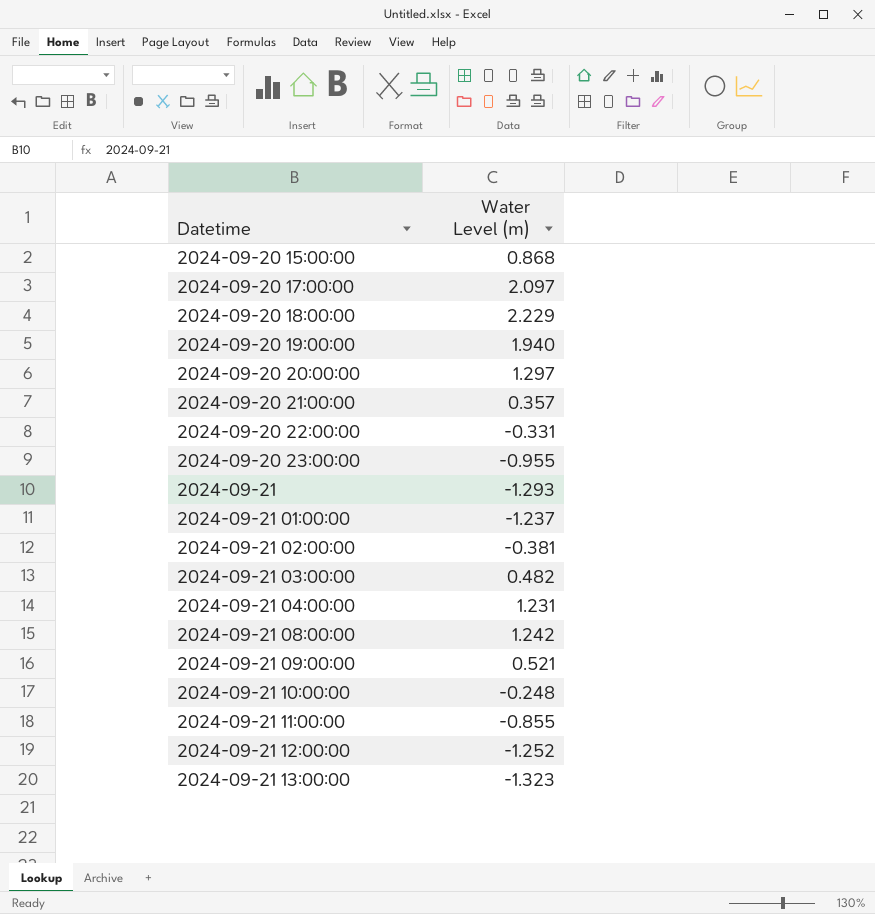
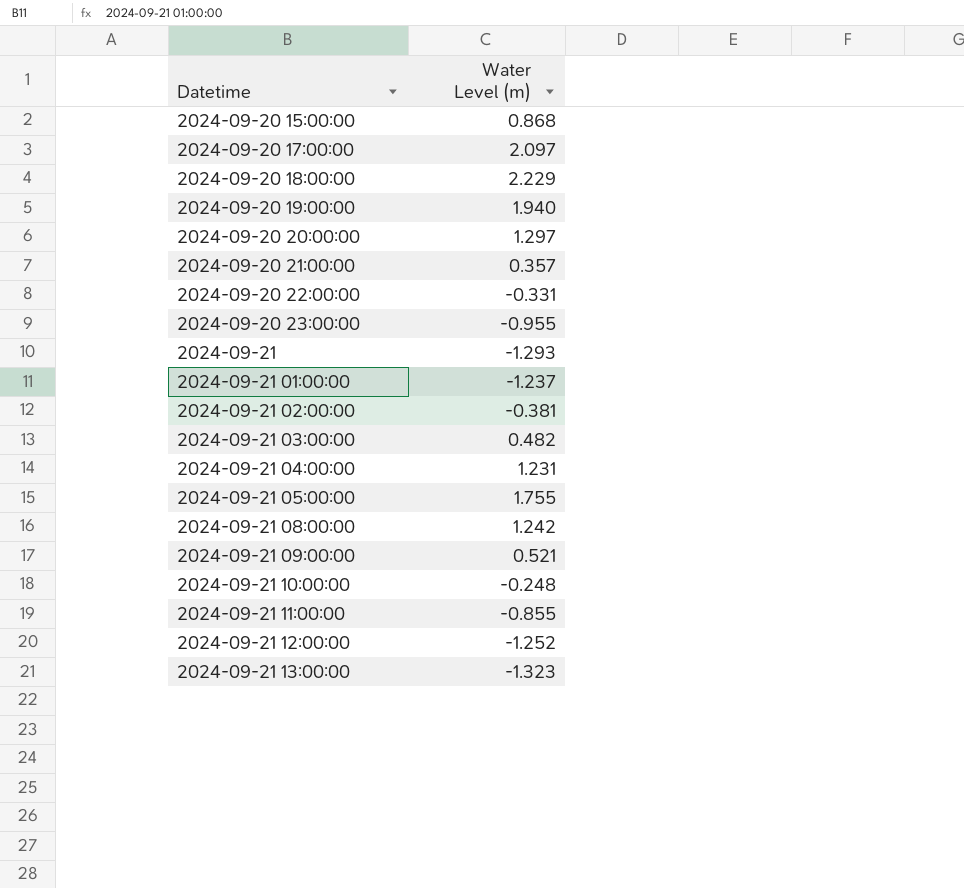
row 2024-09-21 05:00:00: none -> 1.755

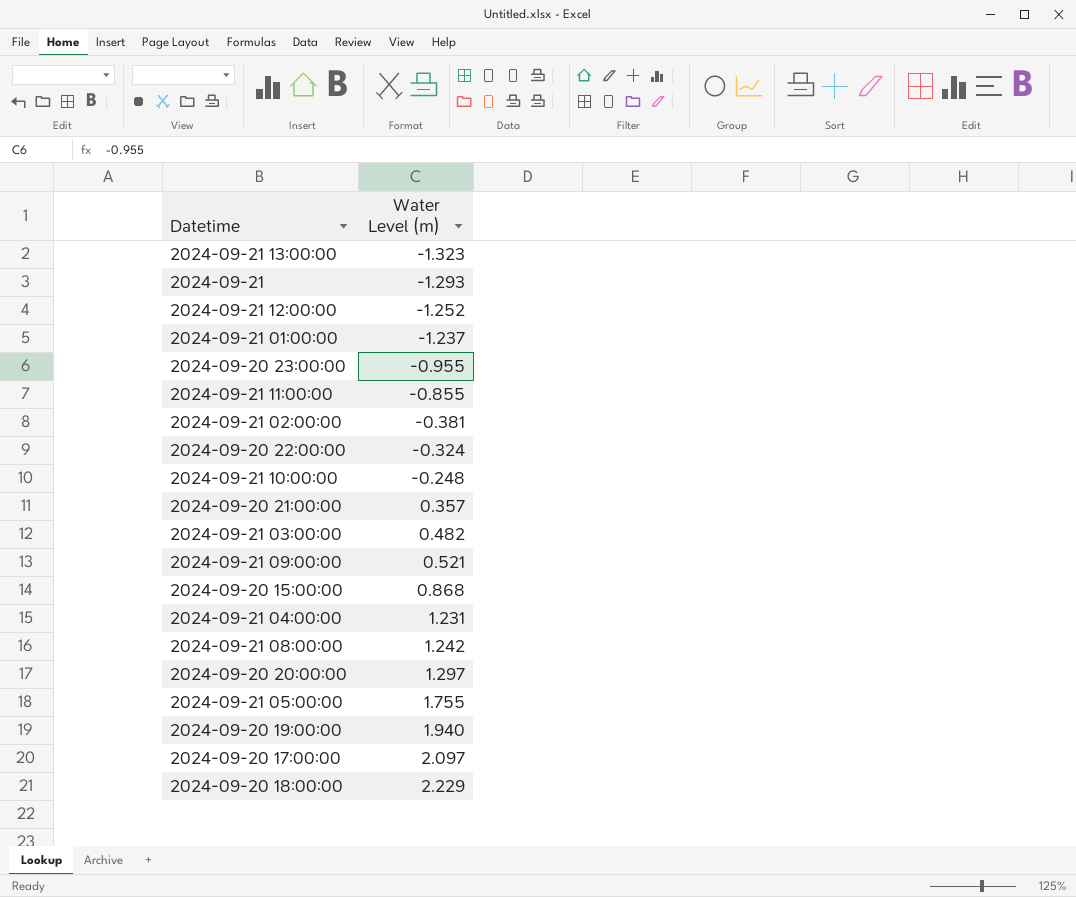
row order: Datetime ascending -> Water Level (m) ascending
2024-09-20 22:00:00 | Water Level (m): -0.331 -> -0.324

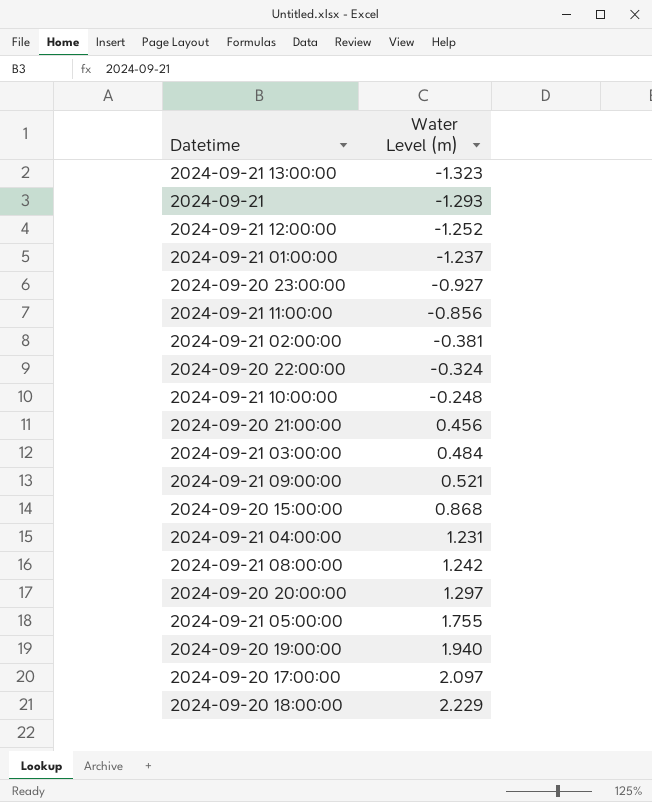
2024-09-20 23:00:00 | Water Level (m): -0.955 -> -0.927
2024-09-21 11:00:00 | Water Level (m): -0.855 -> -0.856
2024-09-20 21:00:00 | Water Level (m): 0.357 -> 0.456
2024-09-21 03:00:00 | Water Level (m): 0.482 -> 0.484

